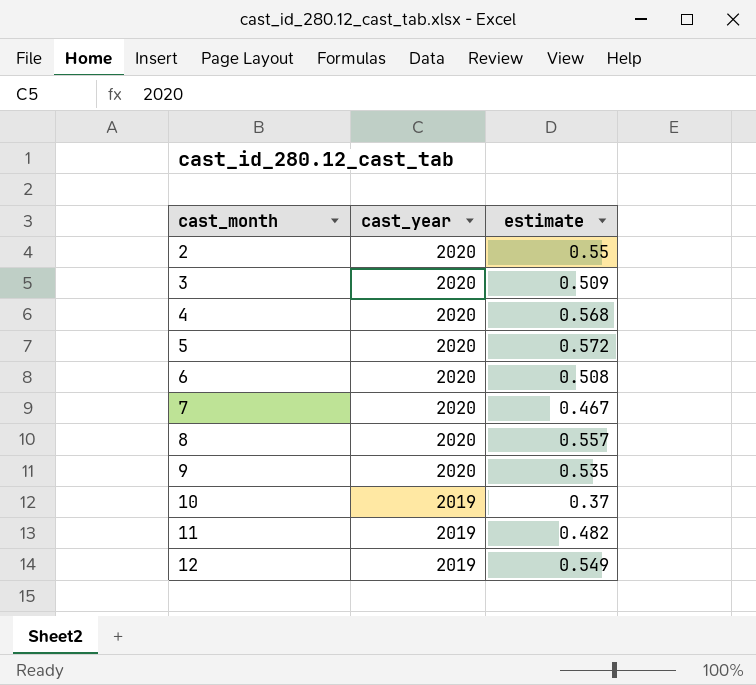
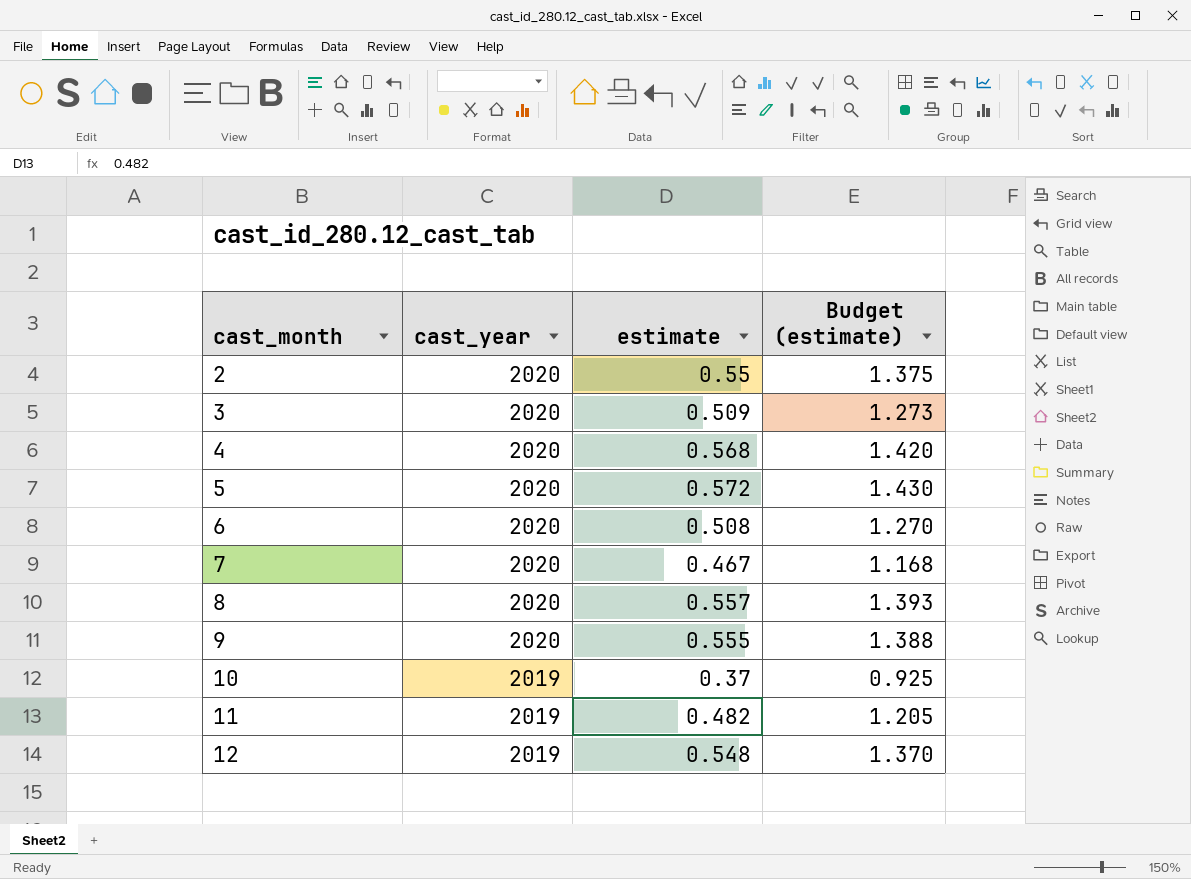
column Budget (estimate) | formula: none -> [estimate] * 2.5
9 | estimate: 0.535 -> 0.555
12 | estimate: 0.549 -> 0.548

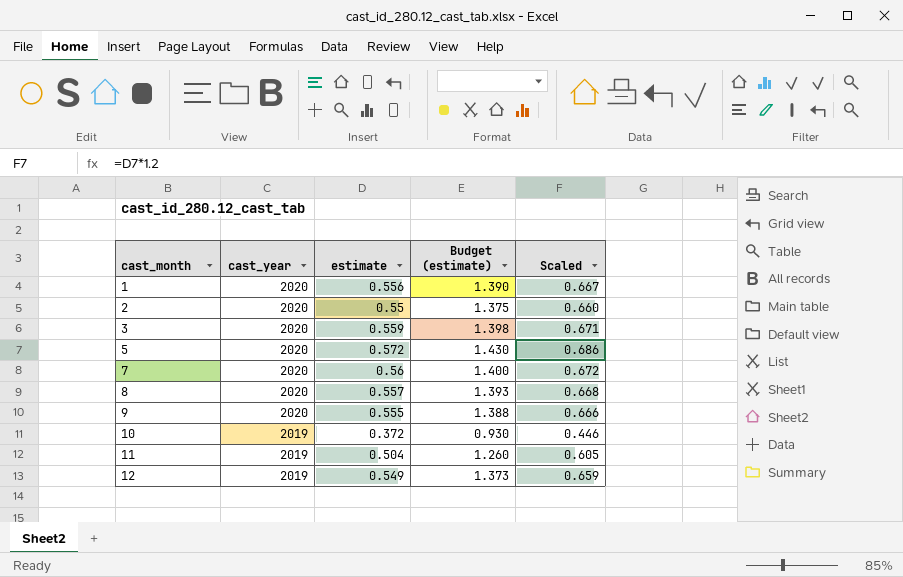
column Scaled | formula: none -> [estimate] * 1.2
row 4: 2020 | 0.568 | 1.420 -> none
row 6: 2020 | 0.508 | 1.270 -> none
row 1: none -> 2020 | 0.556 | 1.390 | 0.667
3 | estimate: 0.509 -> 0.559
3 | Budget (estimate): 1.273 -> 1.398
7 | estimate: 0.467 -> 0.56
7 | Budget (estimate): 1.168 -> 1.400
10 | estimate: 0.37 -> 0.372
10 | Budget (estimate): 0.925 -> 0.930
11 | estimate: 0.482 -> 0.504
11 | Budget (estimate): 1.205 -> 1.260
12 | estimate: 0.548 -> 0.549
12 | Budget (estimate): 1.370 -> 1.373

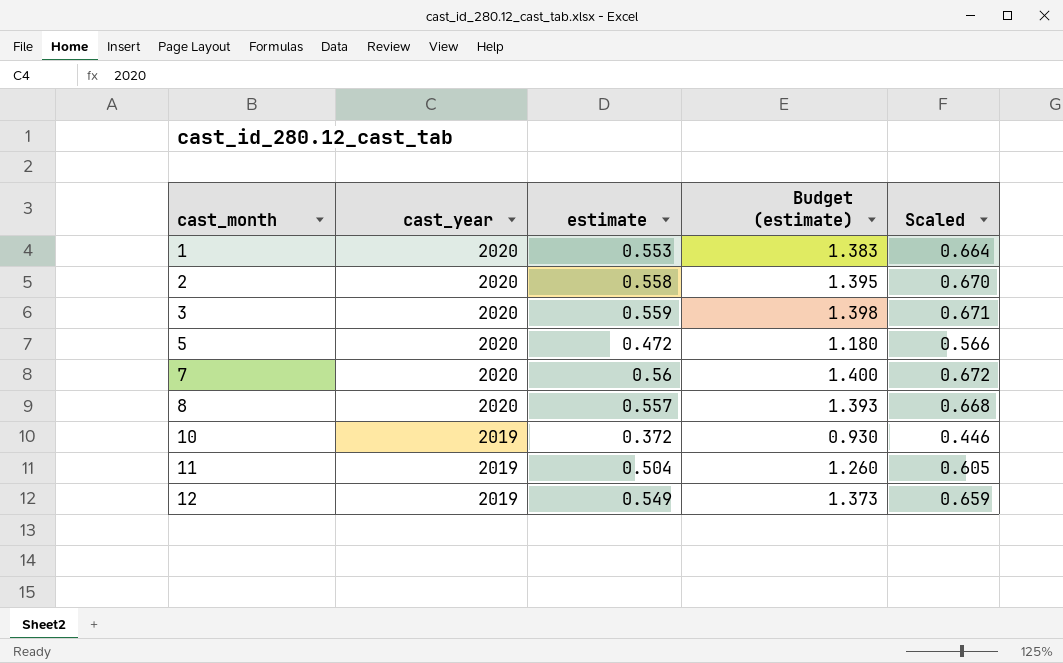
row 9: 2020 | 0.555 | 1.388 | 0.666 -> none
1 | estimate: 0.556 -> 0.553
1 | Budget (estimate): 1.390 -> 1.383
1 | Scaled: 0.667 -> 0.664
2 | estimate: 0.55 -> 0.558
2 | Budget (estimate): 1.375 -> 1.395
2 | Scaled: 0.660 -> 0.670
5 | estimate: 0.572 -> 0.472
5 | Budget (estimate): 1.430 -> 1.180
5 | Scaled: 0.686 -> 0.566

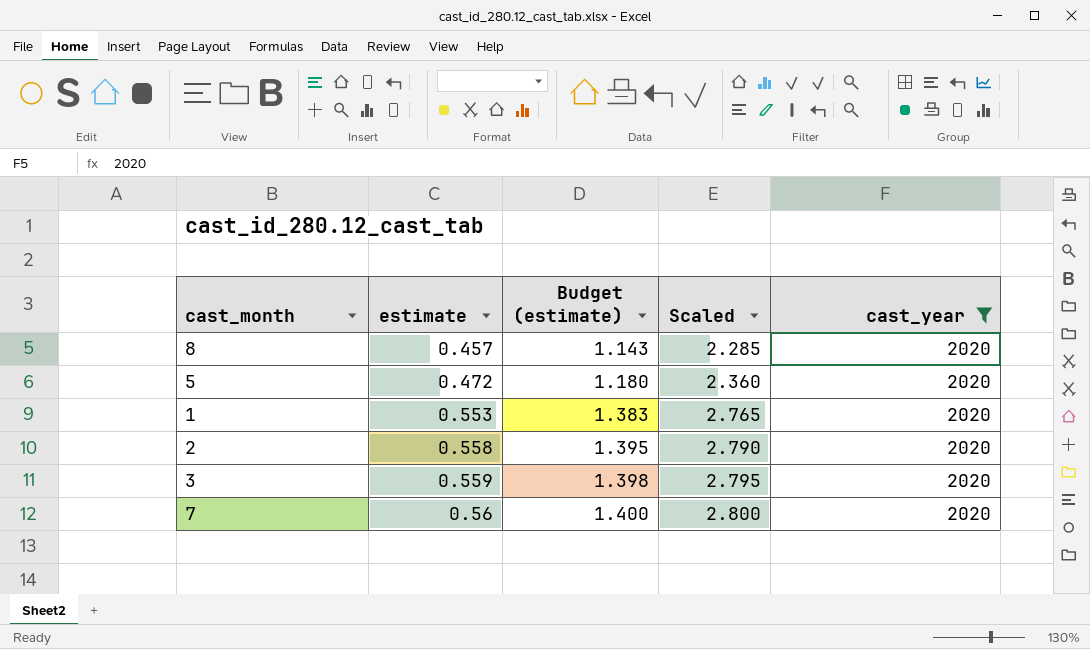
filter: none -> cast_year = 2020
row order: cast_month ascending -> estimate ascending
column Scaled | formula: [estimate] * 1.2 -> [estimate] * 5
column cast_year | position: 2 -> 5
8 | estimate: 0.557 -> 0.457
8 | Budget (estimate): 1.393 -> 1.143

